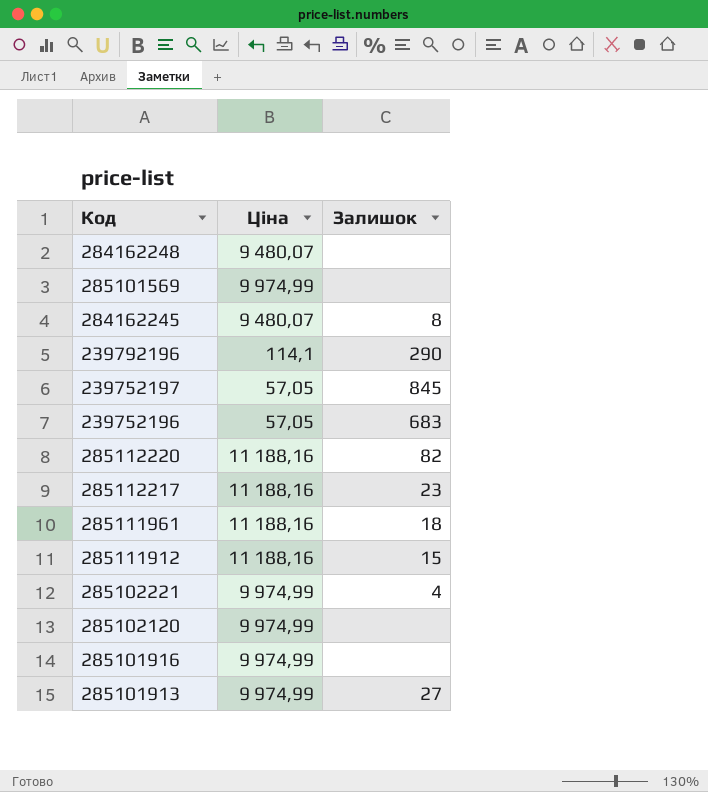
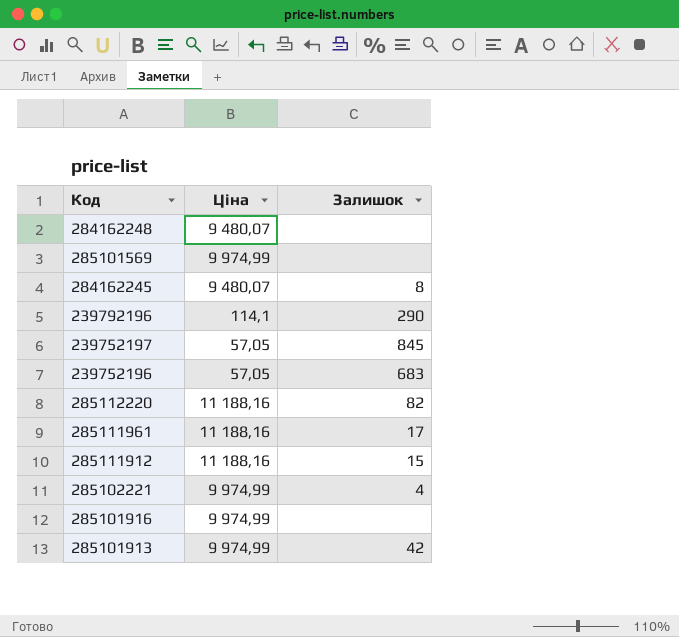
row 285112217: 11 188,16 | 23 -> none
row 285102120: 9 974,99 | none -> none
285111961 | Залишок: 18 -> 17
285101913 | Залишок: 27 -> 42

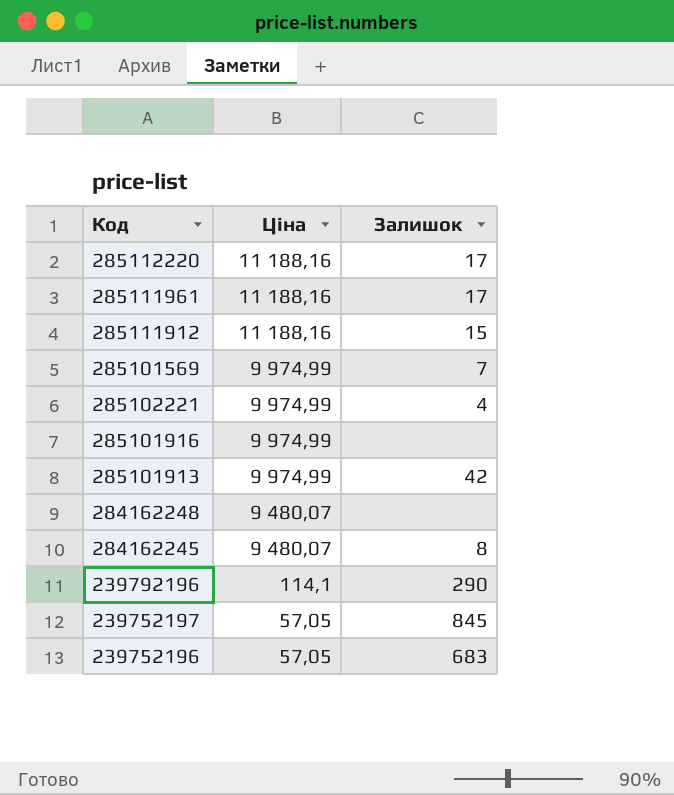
row order: none -> Ціна descending
285112220 | Залишок: 82 -> 17
285101569 | Залишок: none -> 7

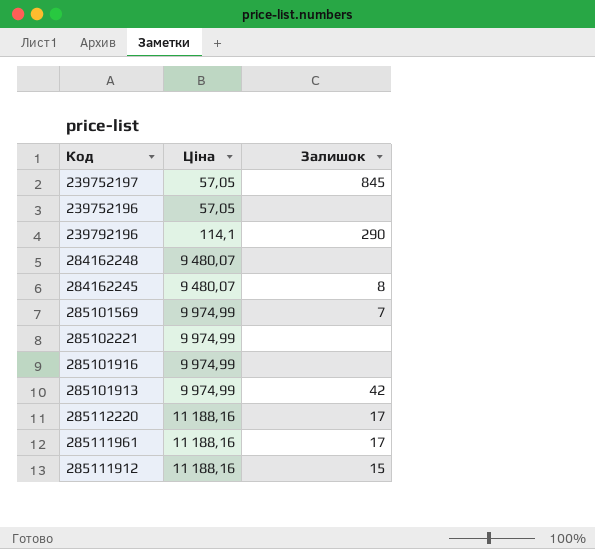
row order: Ціна descending -> Ціна ascending
239752196 | Залишок: 683 -> none
285102221 | Залишок: 4 -> none

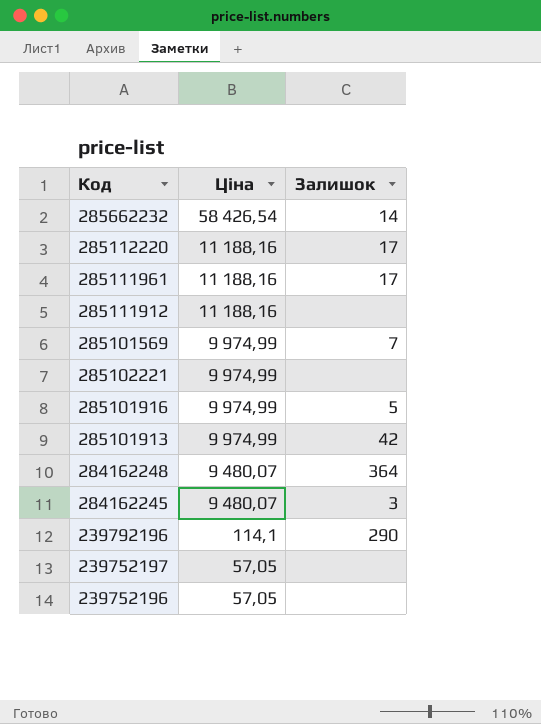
row order: Ціна ascending -> Ціна descending
row 285662232: none -> 58 426,54 | 14
285111912 | Залишок: 15 -> none
285101916 | Залишок: none -> 5
284162248 | Залишок: none -> 364
284162245 | Залишок: 8 -> 3
239752197 | Залишок: 845 -> none

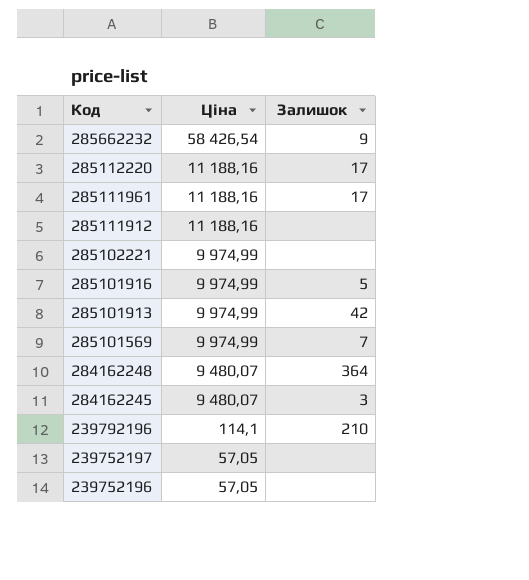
row order: Ціна descending -> Код descending
285662232 | Залишок: 14 -> 9
239792196 | Залишок: 290 -> 210

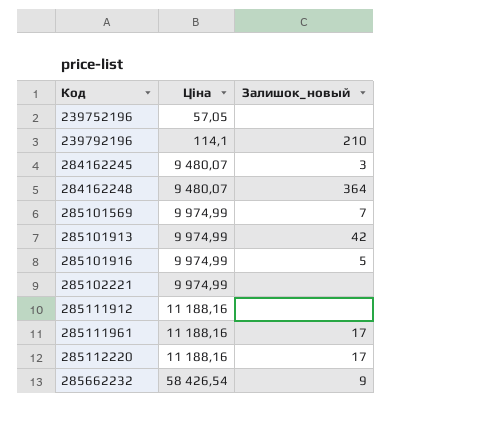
row order: Код descending -> Код ascending
column name: Залишок -> Залишок_новый
row 239752197: 57,05 | none -> none

